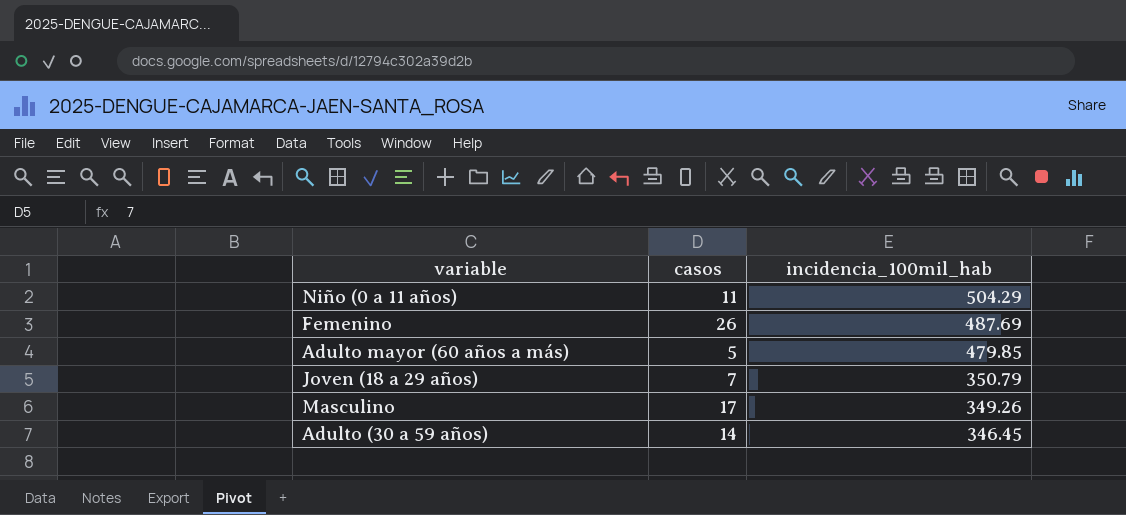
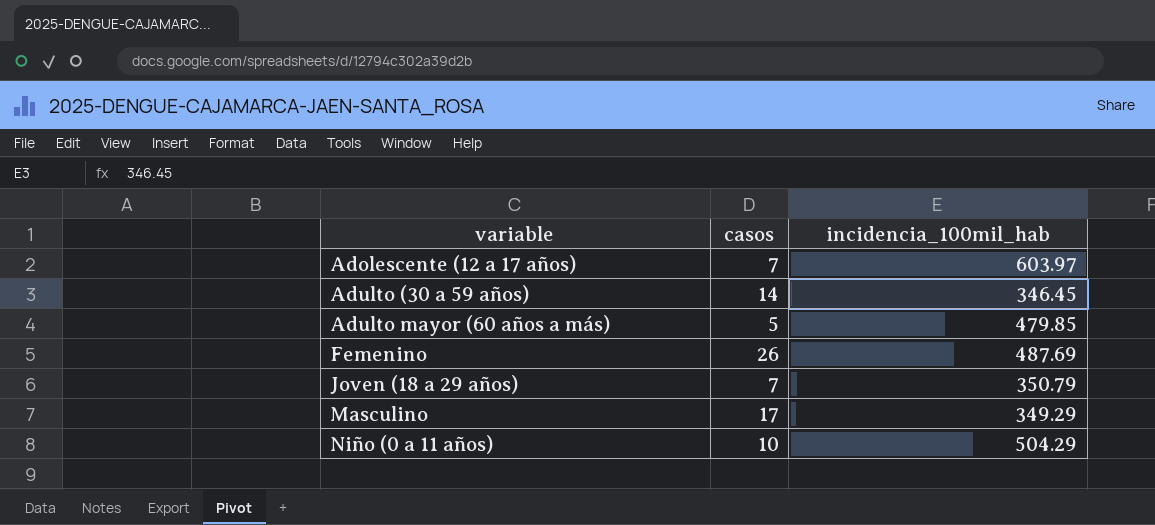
row order: incidencia_100mil_hab descending -> variable ascending
row Adolescente (12 a 17 años): none -> 7 | 603.97
Masculino | incidencia_100mil_hab: 349.26 -> 349.29
Niño (0 a 11 años) | casos: 11 -> 10

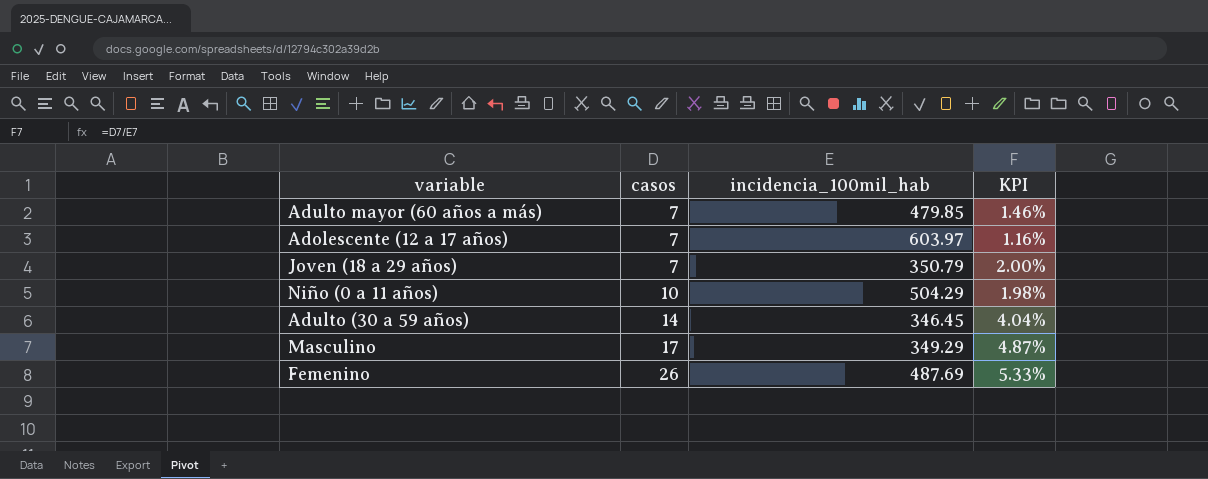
row order: variable ascending -> casos ascending
column KPI | formula: none -> [casos] / [incidencia_100mil_hab]
Adulto mayor (60 años a más) | casos: 5 -> 7

